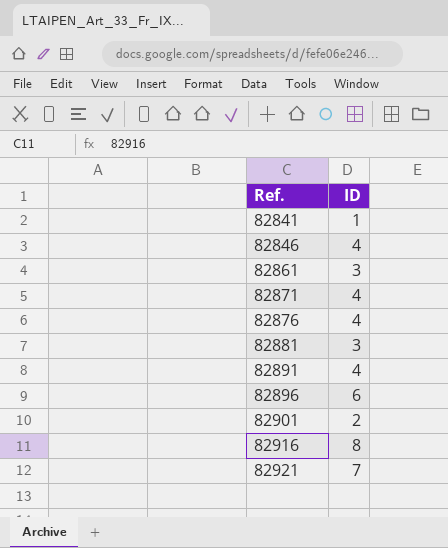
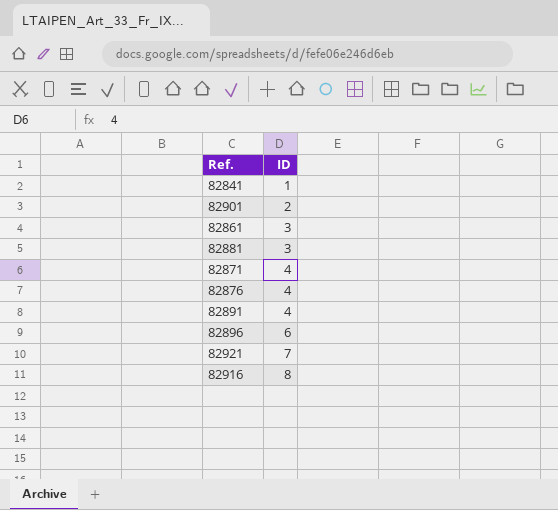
row order: Ref. ascending -> ID ascending
row 82846: 4 -> none

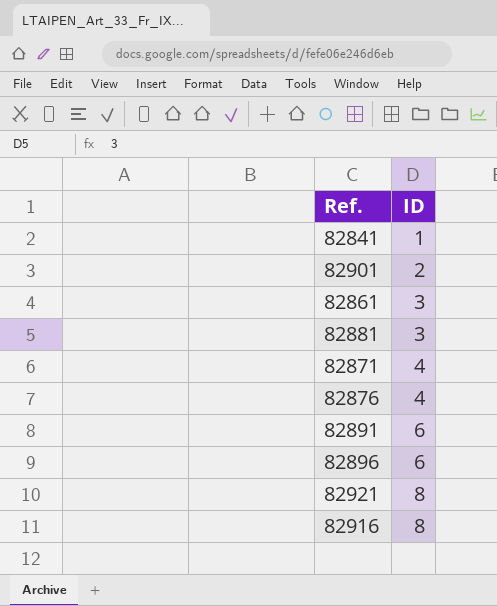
82891 | ID: 4 -> 6
82921 | ID: 7 -> 8

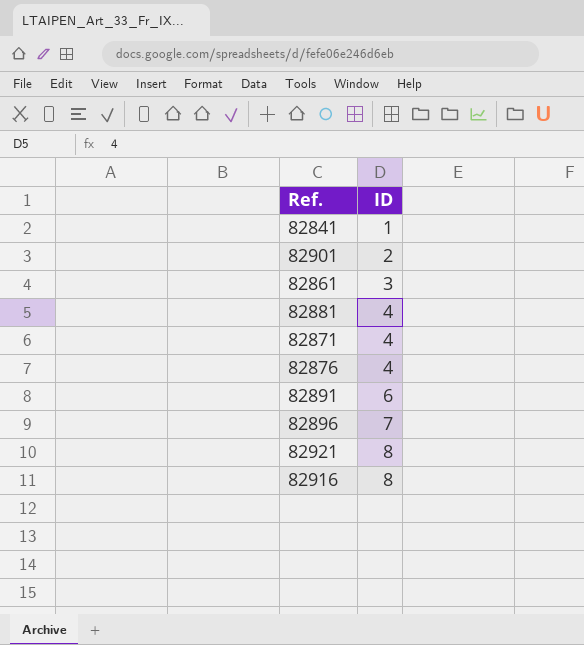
82881 | ID: 3 -> 4
82896 | ID: 6 -> 7

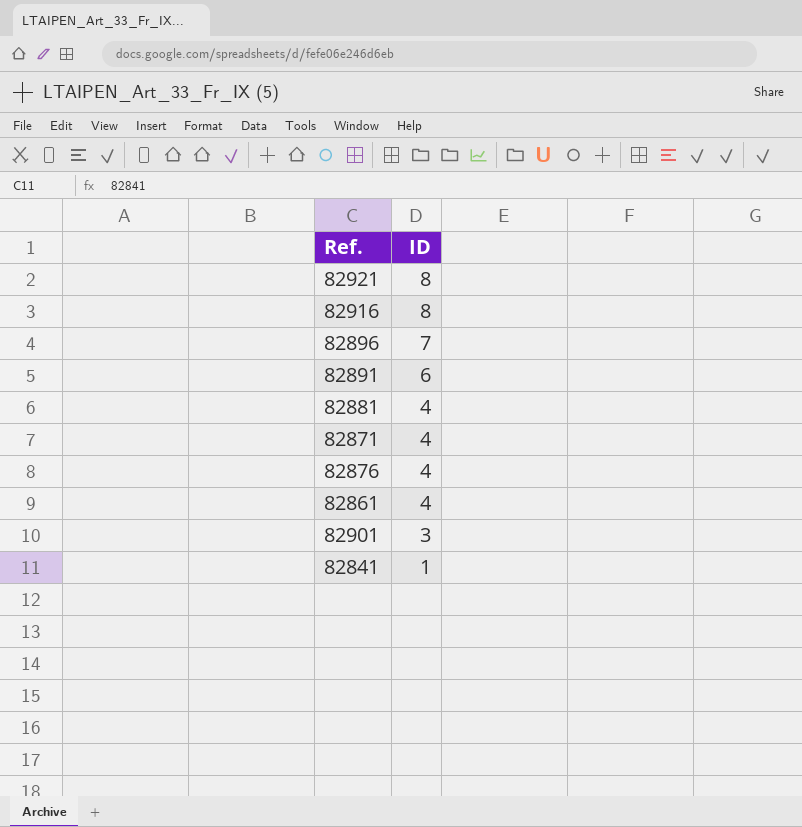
row order: ID ascending -> ID descending
82861 | ID: 3 -> 4
82901 | ID: 2 -> 3

